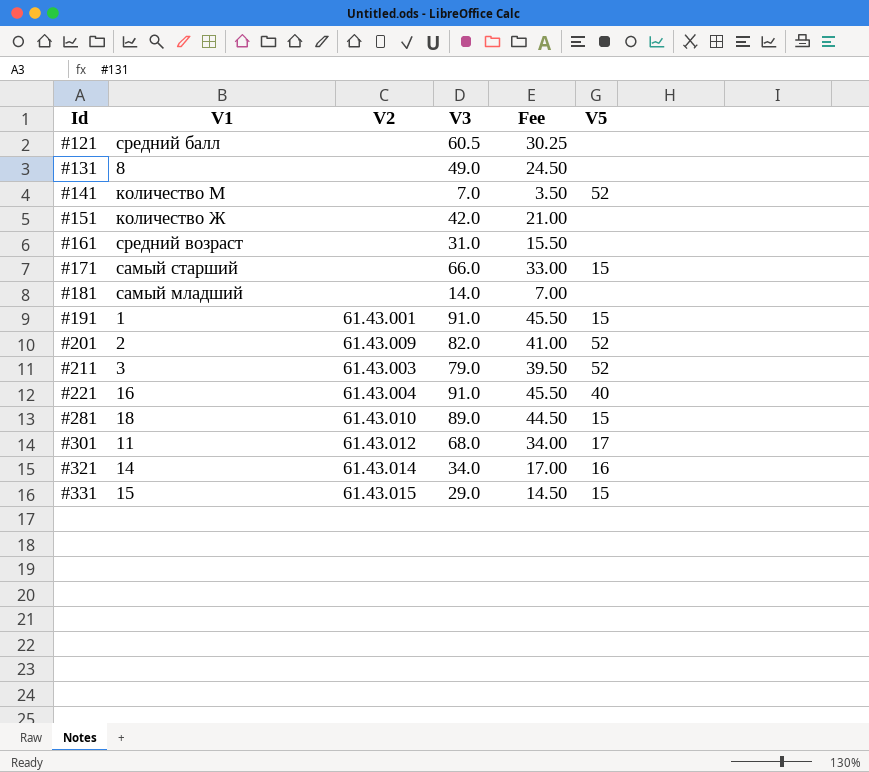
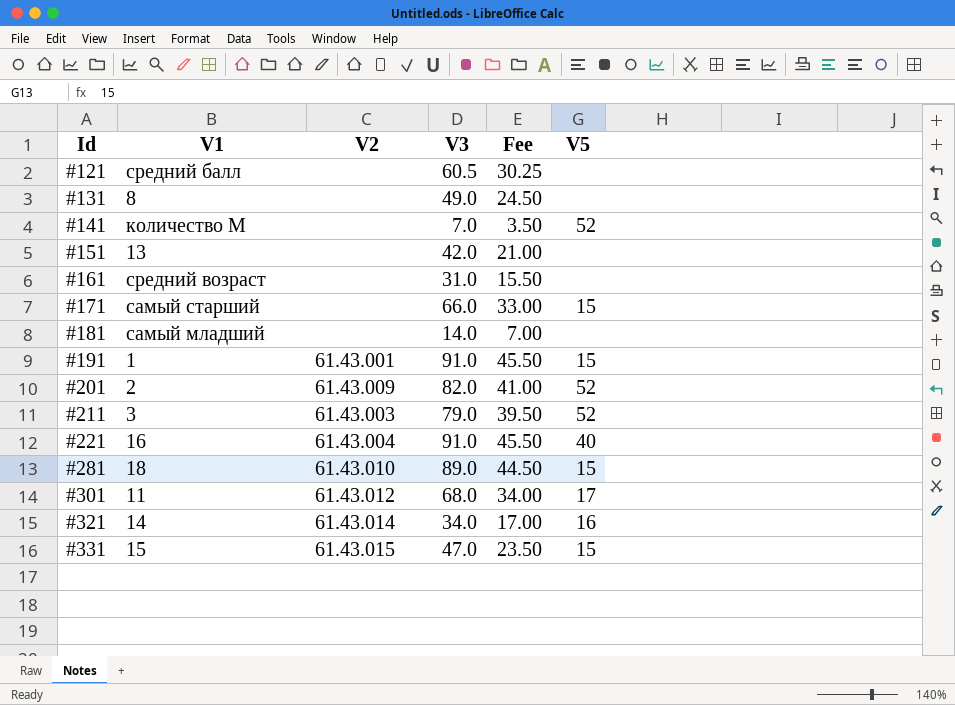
#151 | V1: количество Ж -> 13
#331 | V3: 29.0 -> 47.0
#331 | Fee: 14.50 -> 23.50

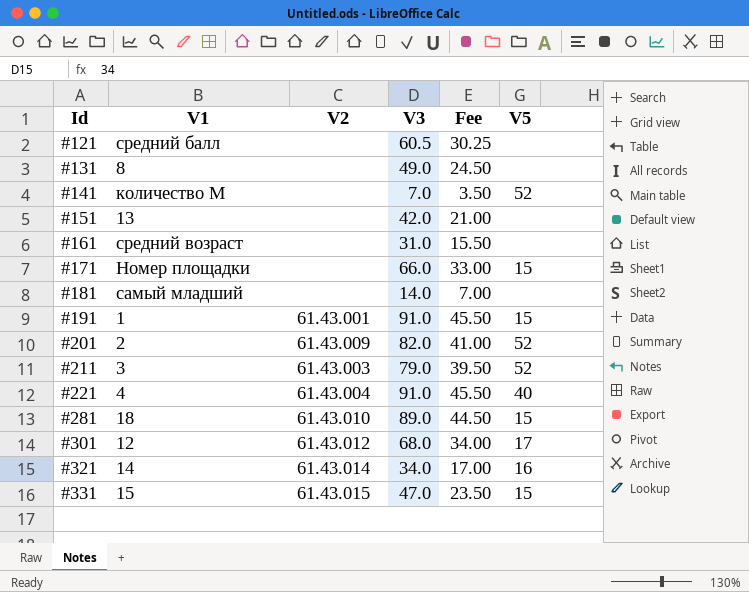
#171 | V1: самый старший -> Номер площадки
#221 | V1: 16 -> 4
#301 | V1: 11 -> 12

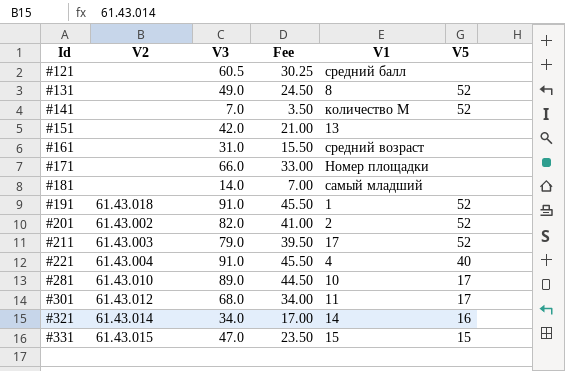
column V1 | position: 2 -> 5
#131 | V5: none -> 52
#171 | V5: 15 -> none
#191 | V2: 61.43.001 -> 61.43.018
#191 | V5: 15 -> 52
#201 | V2: 61.43.009 -> 61.43.002
#211 | V1: 3 -> 17
#281 | V1: 18 -> 10
#281 | V5: 15 -> 17
#301 | V1: 12 -> 11

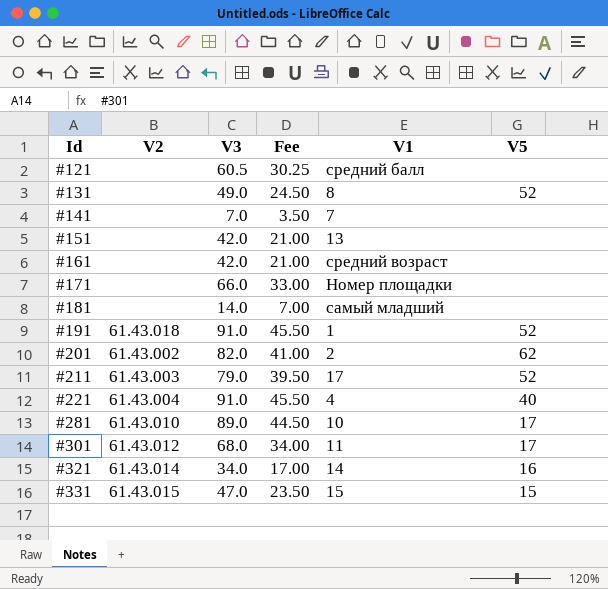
#141 | V1: количество М -> 7
#141 | V5: 52 -> none
#161 | V3: 31.0 -> 42.0
#161 | Fee: 15.50 -> 21.00
#201 | V5: 52 -> 62

